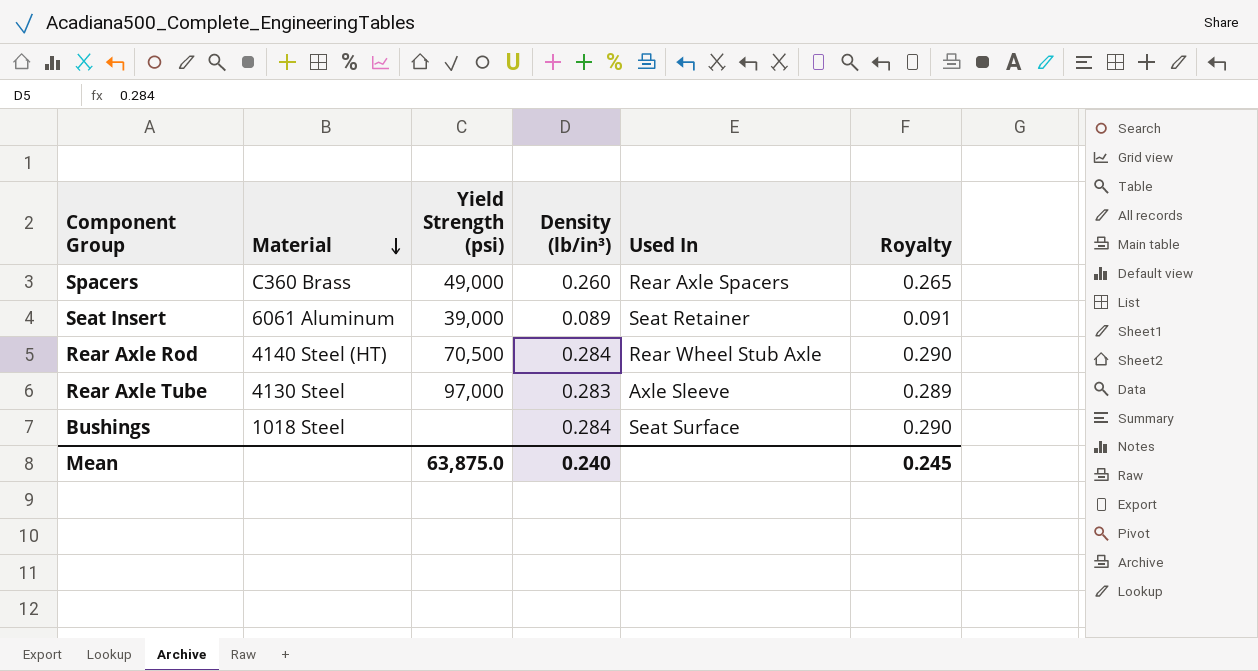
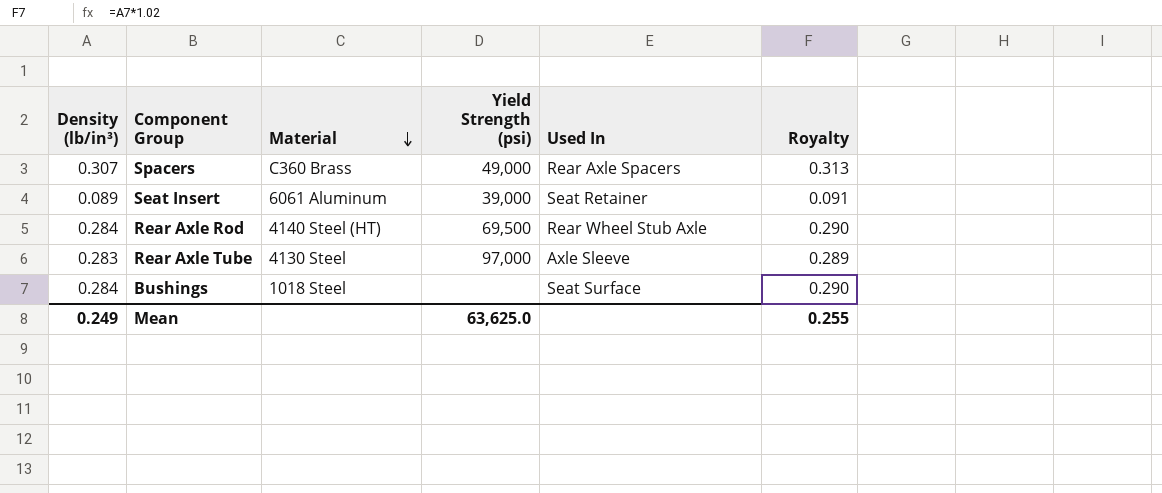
column Density (lb/in³) | position: 4 -> 1
Spacers | Density (lb/in³): 0.260 -> 0.307
Spacers | Royalty: 0.265 -> 0.313
Rear Axle Rod | Yield Strength (psi): 70,500 -> 69,500
Mean | Density (lb/in³): 0.240 -> 0.249
Mean | Yield Strength (psi): 63,875.0 -> 63,625.0
Mean | Royalty: 0.245 -> 0.255

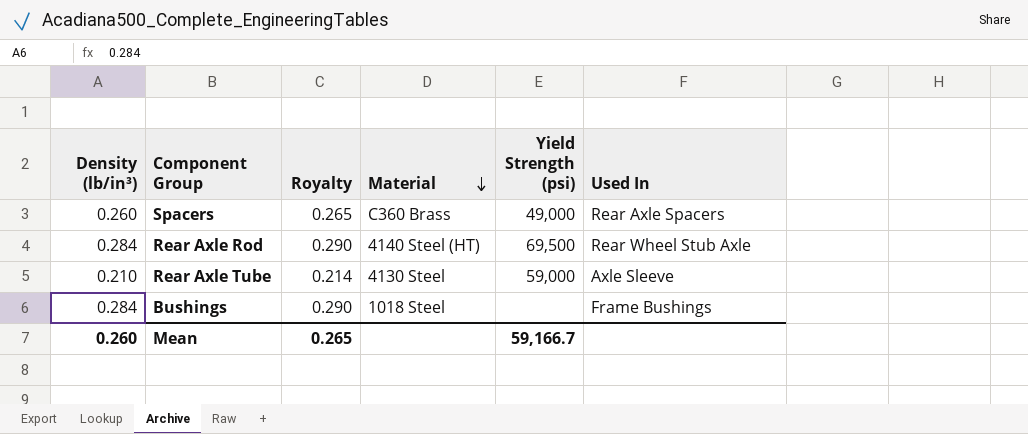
column Royalty | position: 6 -> 3
row Seat Insert: 0.089 | 6061 Aluminum | 39,000 | Seat Retainer | 0.091 -> none
Spacers | Density (lb/in³): 0.307 -> 0.260
Spacers | Royalty: 0.313 -> 0.265
Rear Axle Tube | Density (lb/in³): 0.283 -> 0.210
Rear Axle Tube | Royalty: 0.289 -> 0.214
Rear Axle Tube | Yield Strength (psi): 97,000 -> 59,000
Bushings | Used In: Seat Surface -> Frame Bushings
Mean | Density (lb/in³): 0.249 -> 0.260
Mean | Royalty: 0.255 -> 0.265
Mean | Yield Strength (psi): 63,625.0 -> 59,166.7

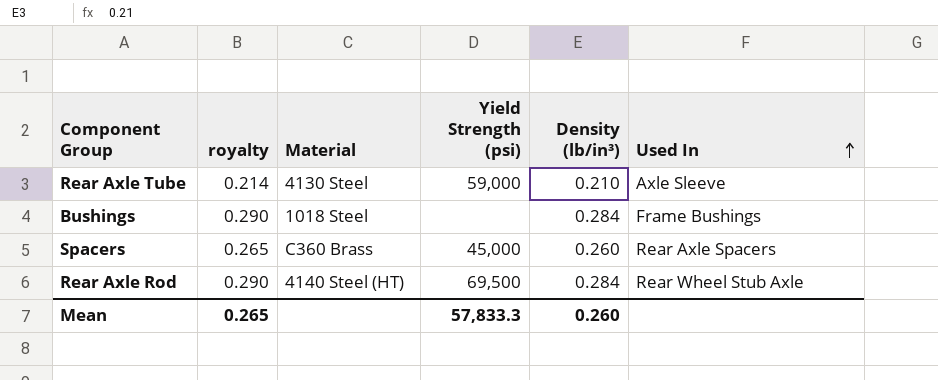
row order: Material descending -> Used In ascending
column name: Royalty -> royalty
column Density (lb/in³) | position: 1 -> 5
Spacers | Yield Strength (psi): 49,000 -> 45,000
Mean | Yield Strength (psi): 59,166.7 -> 57,833.3

